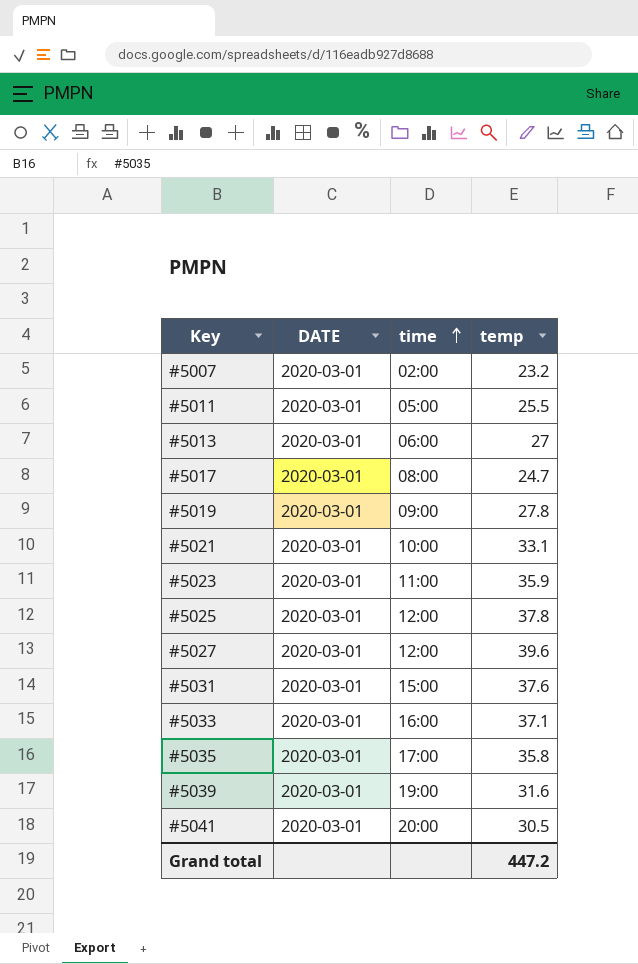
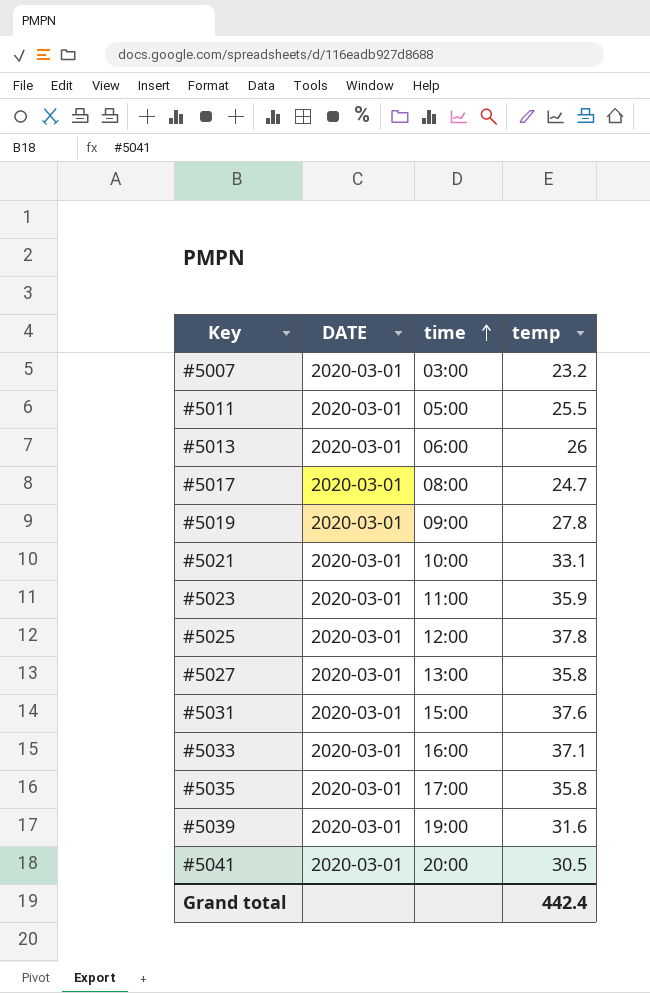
#5007 | time: 02:00 -> 03:00
#5013 | temp: 27 -> 26
#5027 | time: 12:00 -> 13:00
#5027 | temp: 39.6 -> 35.8
Grand total | temp: 447.2 -> 442.4

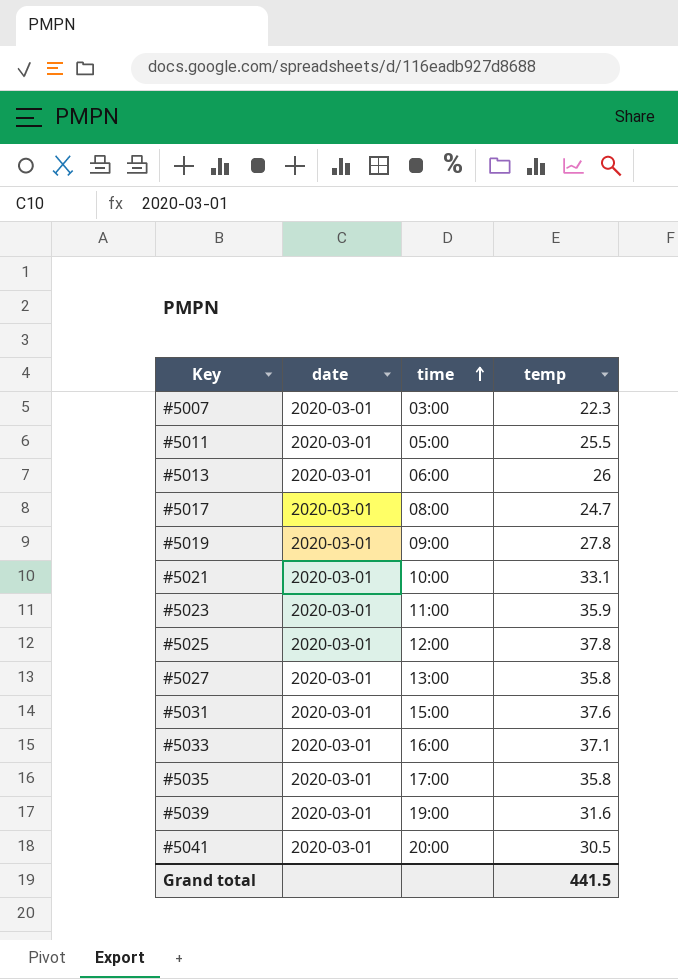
column name: DATE -> date
#5007 | temp: 23.2 -> 22.3
Grand total | temp: 442.4 -> 441.5

